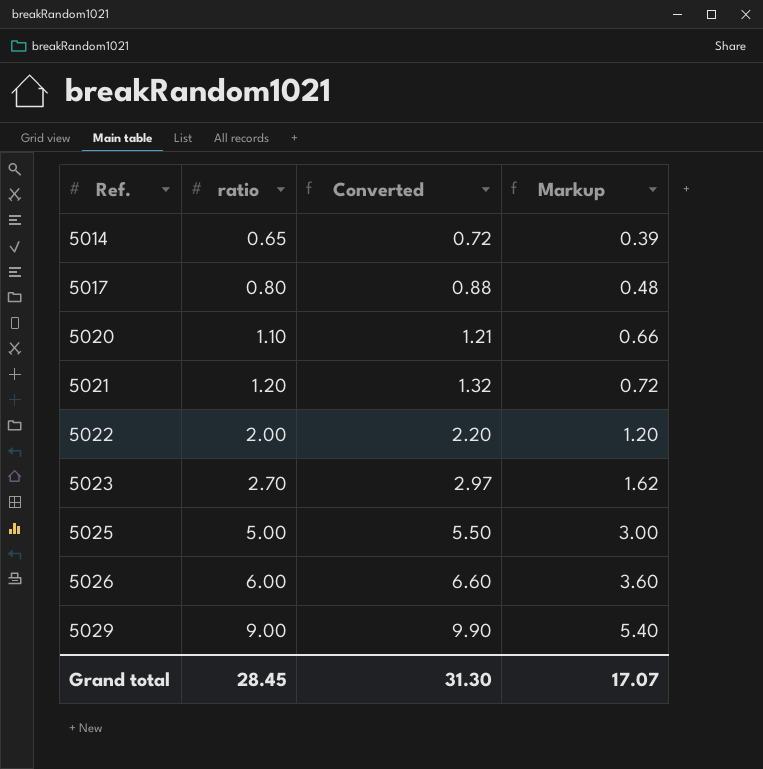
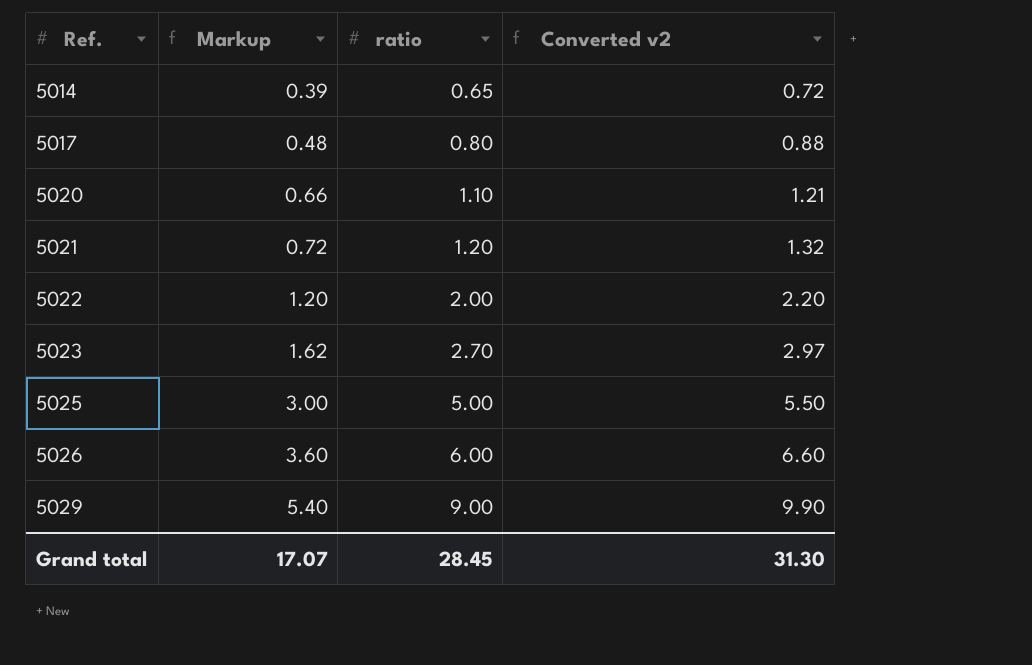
column Markup | position: 4 -> 2
column name: Converted -> Converted v2

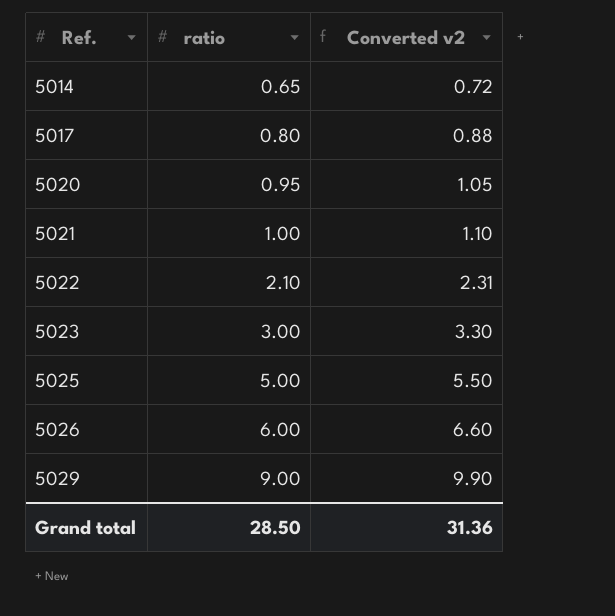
column Markup | formula: [ratio] * 0.6 -> none
5020 | ratio: 1.10 -> 0.95
5020 | Converted v2: 1.21 -> 1.05
5021 | ratio: 1.20 -> 1.00
5021 | Converted v2: 1.32 -> 1.10
5022 | ratio: 2.00 -> 2.10
5022 | Converted v2: 2.20 -> 2.31
5023 | ratio: 2.70 -> 3.00
5023 | Converted v2: 2.97 -> 3.30
Grand total | ratio: 28.45 -> 28.50
Grand total | Converted v2: 31.30 -> 31.36

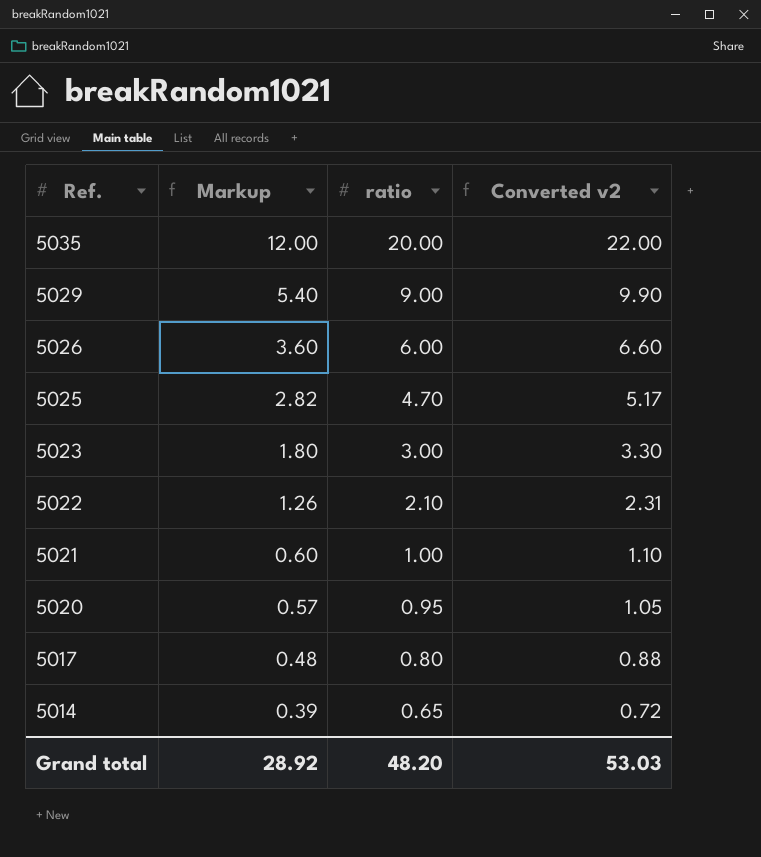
row order: Ref. ascending -> Ref. descending
column Markup | formula: none -> [ratio] * 0.6
row 5035: none -> 12.00 | 20.00 | 22.00
5025 | ratio: 5.00 -> 4.70
5025 | Converted v2: 5.50 -> 5.17
Grand total | ratio: 28.50 -> 48.20
Grand total | Converted v2: 31.36 -> 53.03

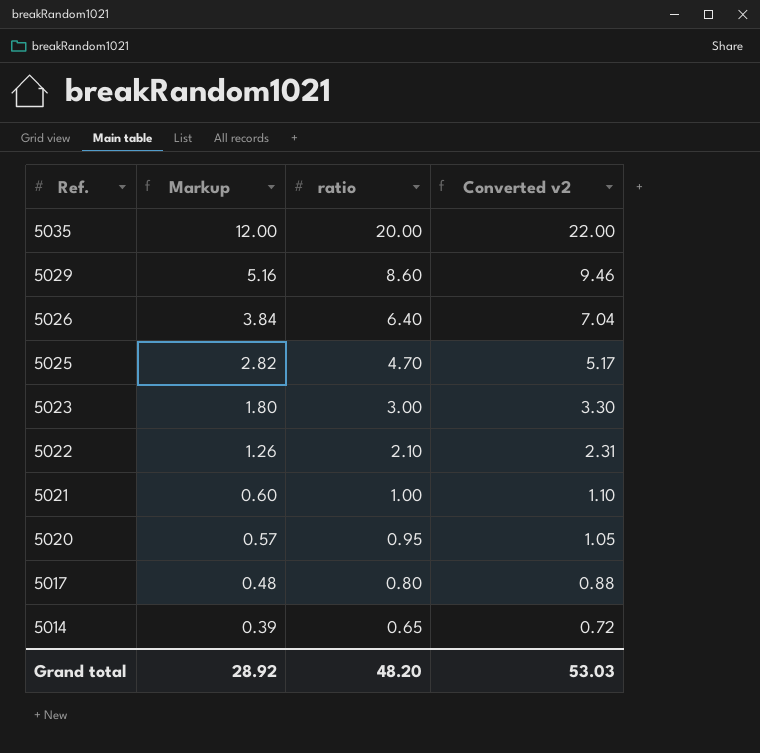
5029 | Markup: 5.40 -> 5.16
5029 | ratio: 9.00 -> 8.60
5029 | Converted v2: 9.90 -> 9.46
5026 | Markup: 3.60 -> 3.84
5026 | ratio: 6.00 -> 6.40
5026 | Converted v2: 6.60 -> 7.04

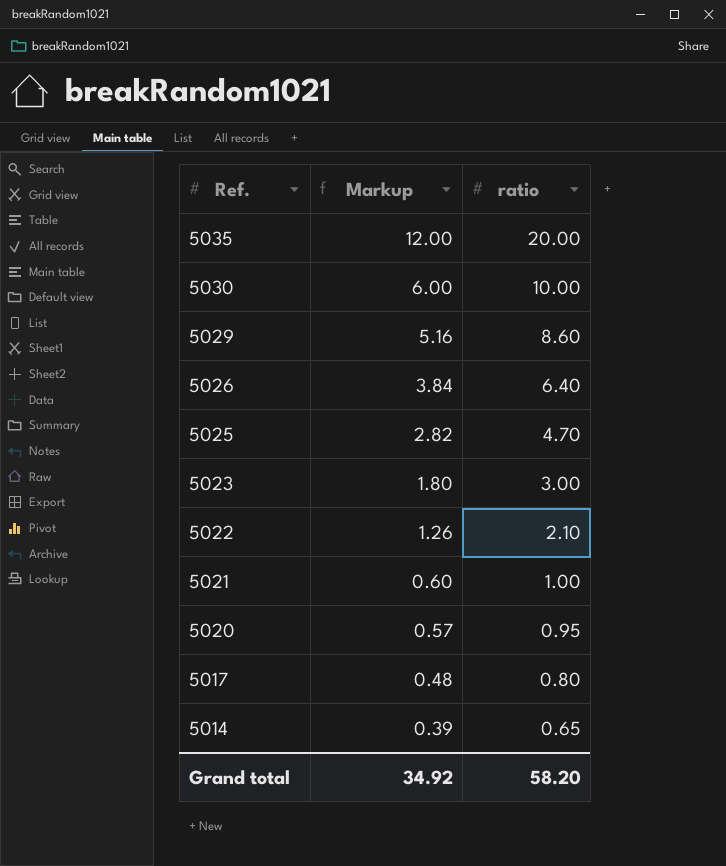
column Converted v2 | formula: [ratio] * 1.1 -> none
row 5030: none -> 6.00 | 10.00
Grand total | Markup: 28.92 -> 34.92
Grand total | ratio: 48.20 -> 58.20

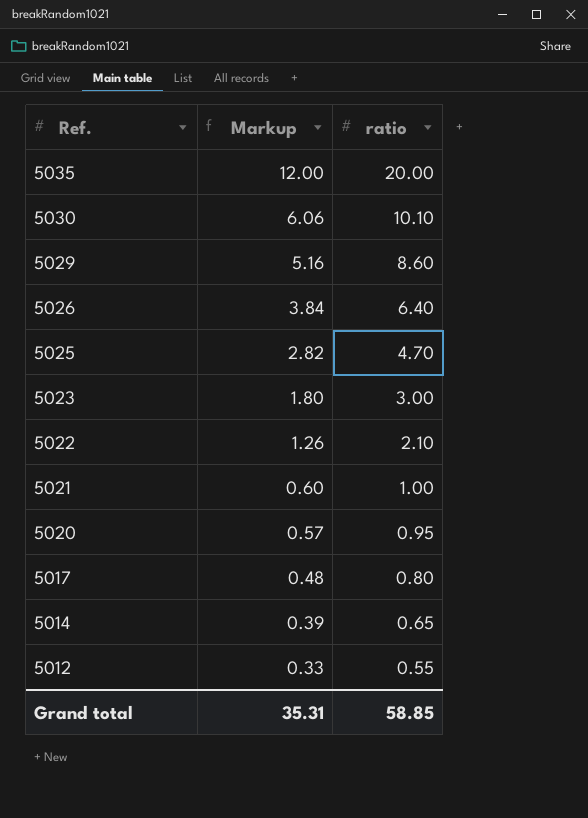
5030 | Markup: 6.00 -> 6.06
5030 | ratio: 10.00 -> 10.10
row 5012: none -> 0.33 | 0.55
Grand total | Markup: 34.92 -> 35.31
Grand total | ratio: 58.20 -> 58.85

